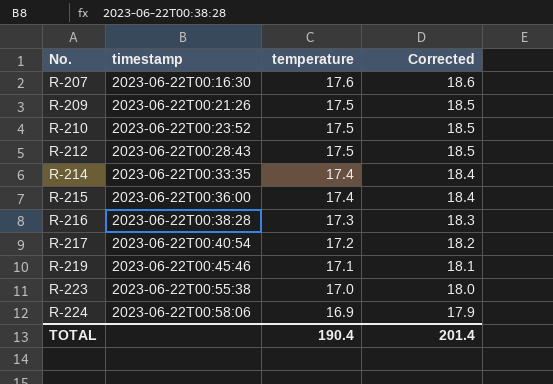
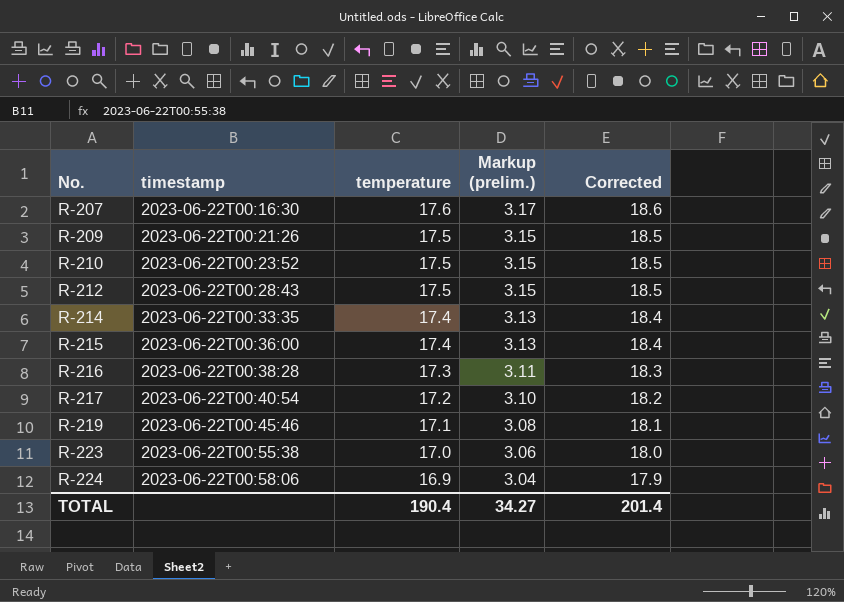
column Markup (prelim.) | formula: none -> [temperature] * 0.18

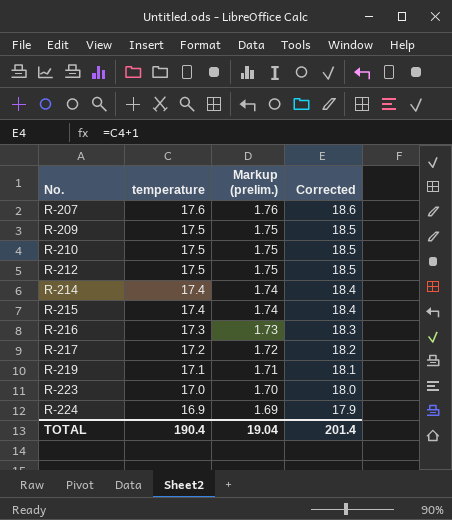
column timestamp | position: 2 -> none
column Markup (prelim.) | formula: [temperature] * 0.18 -> [temperature] * 0.1
TOTAL | Markup (prelim.): 34.27 -> 19.04

